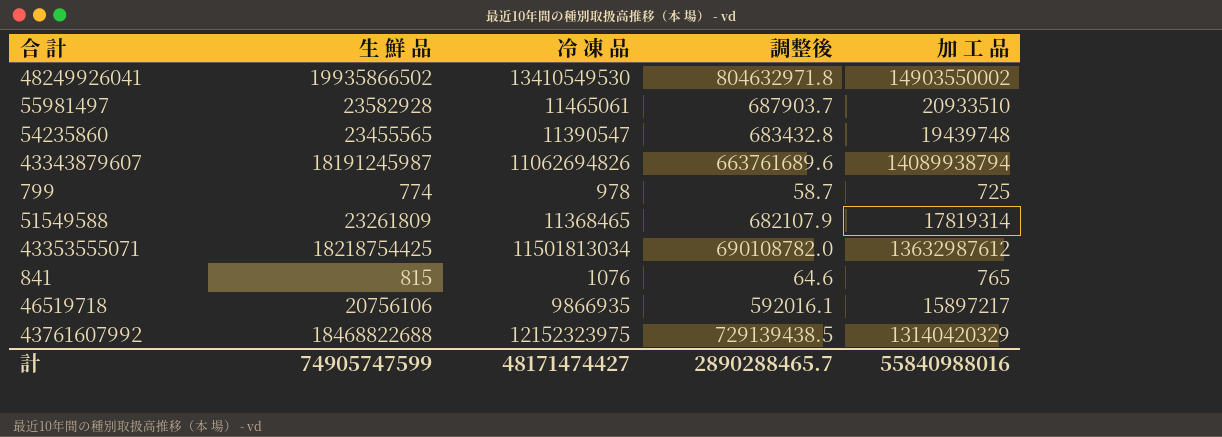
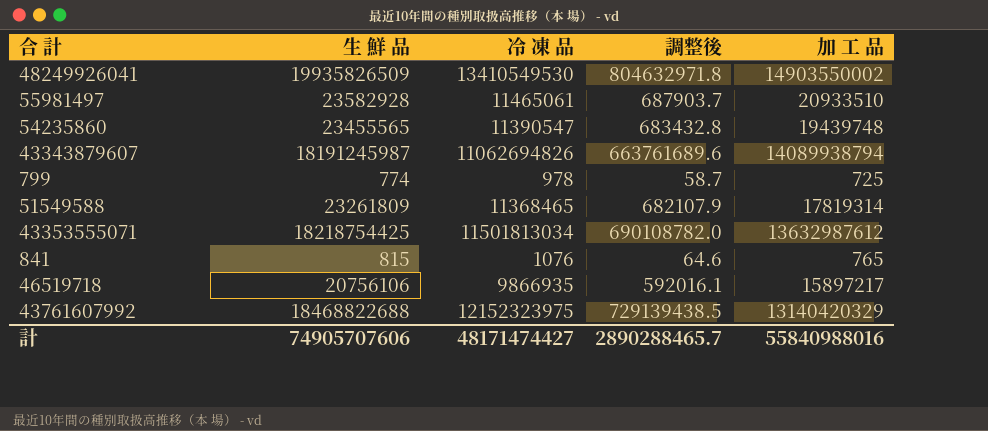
48249926041 | 生 鮮 品: 19935866502 -> 19935826509
計 | 生 鮮 品: 74905747599 -> 74905707606

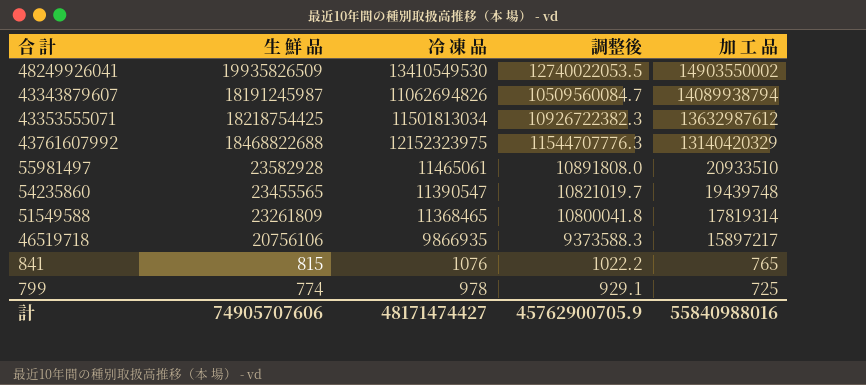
row order: none -> 加 工 品 descending
column 調整後 | formula: [冷 凍 品] * 0.06 -> [冷 凍 品] * 0.95
計 | 調整後: 2890288465.7 -> 45762900705.9

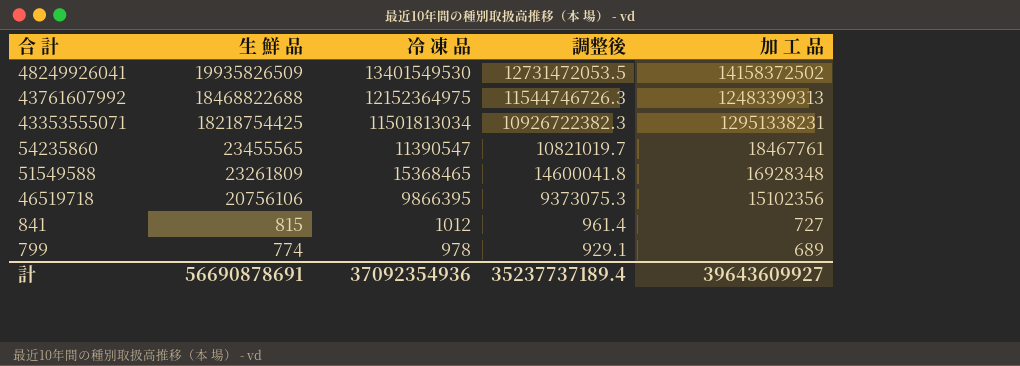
row order: 加 工 品 descending -> 合 計 descending
row 43343879607: 18191245987 | 11062694826 | 10509560084.7 | 14089938794 -> none
row 55981497: 23582928 | 11465061 | 10891808.0 | 20933510 -> none
48249926041 | 冷 凍 品: 13410549530 -> 13401549530
48249926041 | 調整後: 12740022053.5 -> 12731472053.5
48249926041 | 加 工 品: 14903550002 -> 14158372502
43761607992 | 冷 凍 品: 12152323975 -> 12152364975
43761607992 | 調整後: 11544707776.3 -> 11544746726.3
43761607992 | 加 工 品: 13140420329 -> 12483399313
43353555071 | 加 工 品: 13632987612 -> 12951338231
54235860 | 加 工 品: 19439748 -> 18467761
51549588 | 冷 凍 品: 11368465 -> 15368465
51549588 | 調整後: 10800041.8 -> 14600041.8
51549588 | 加 工 品: 17819314 -> 16928348
46519718 | 冷 凍 品: 9866935 -> 9866395
46519718 | 調整後: 9373588.3 -> 9373075.3
46519718 | 加 工 品: 15897217 -> 15102356
841 | 冷 凍 品: 1076 -> 1012
841 | 調整後: 1022.2 -> 961.4
841 | 加 工 品: 765 -> 727
799 | 加 工 品: 725 -> 689
計 | 生 鮮 品: 74905707606 -> 56690878691
計 | 冷 凍 品: 48171474427 -> 37092354936
計 | 調整後: 45762900705.9 -> 35237737189.4
計 | 加 工 品: 55840988016 -> 39643609927

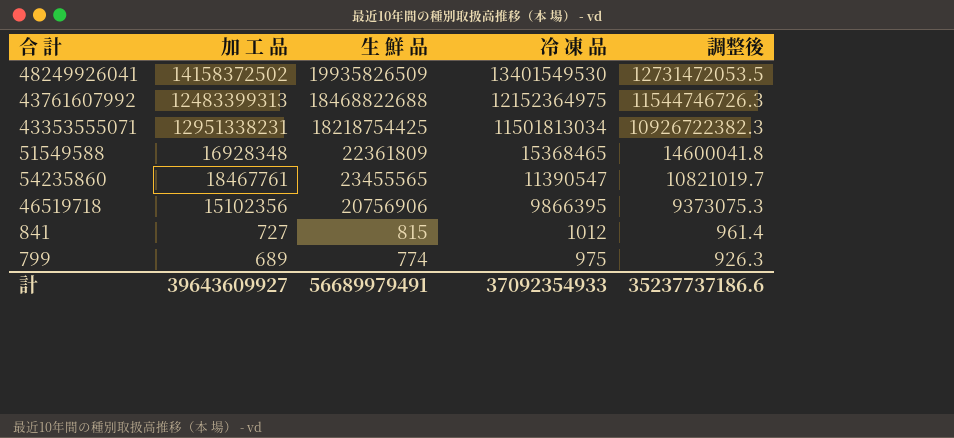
row order: 合 計 descending -> 冷 凍 品 descending
column 加 工 品 | position: 5 -> 2
51549588 | 生 鮮 品: 23261809 -> 22361809
46519718 | 生 鮮 品: 20756106 -> 20756906
799 | 冷 凍 品: 978 -> 975
799 | 調整後: 929.1 -> 926.3
計 | 生 鮮 品: 56690878691 -> 56689979491
計 | 冷 凍 品: 37092354936 -> 37092354933
計 | 調整後: 35237737189.4 -> 35237737186.6

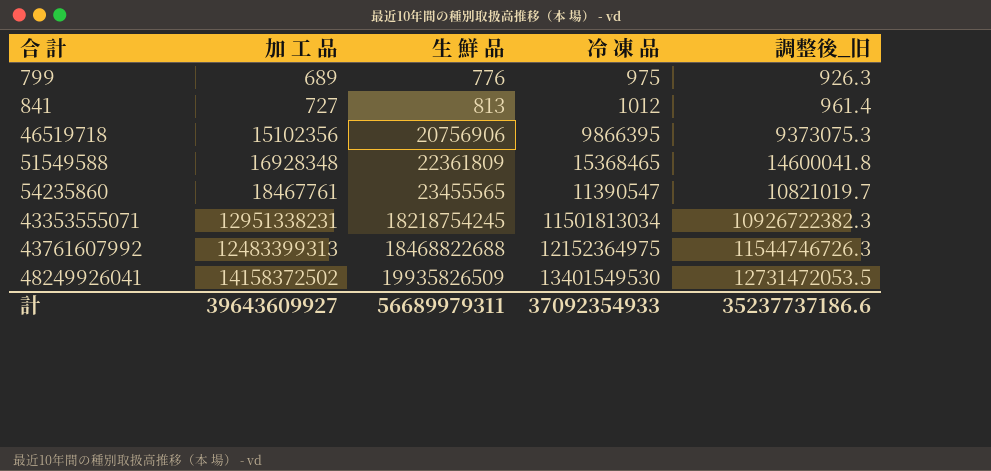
row order: 冷 凍 品 descending -> 合 計 ascending
column name: 調整後 -> 調整後_旧
799 | 生 鮮 品: 774 -> 776
841 | 生 鮮 品: 815 -> 813
43353555071 | 生 鮮 品: 18218754425 -> 18218754245
計 | 生 鮮 品: 56689979491 -> 56689979311

